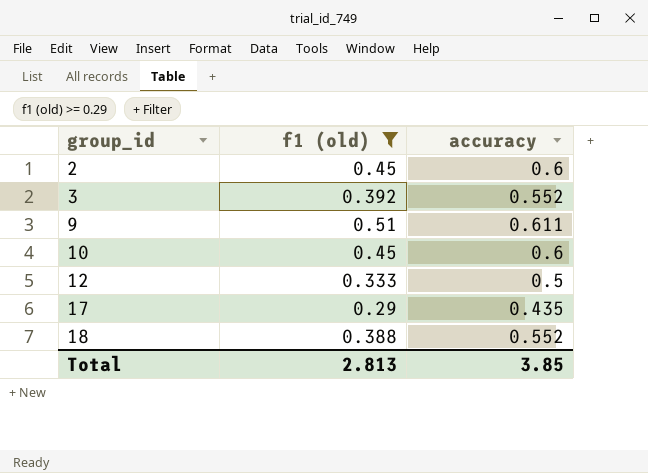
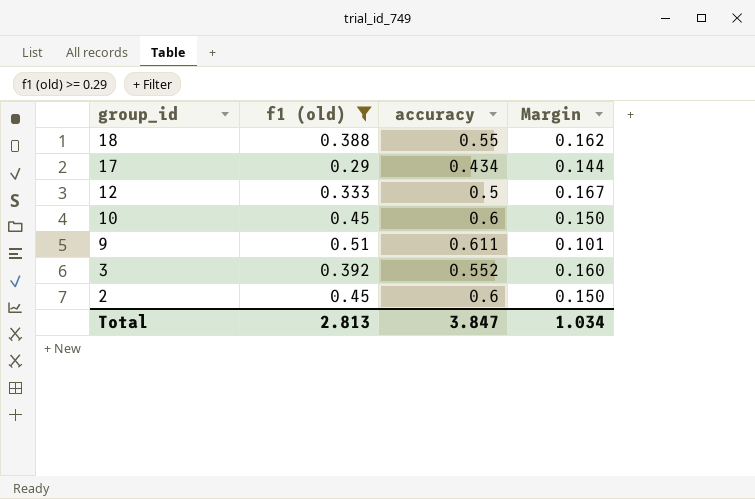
row order: group_id ascending -> group_id descending
column Margin | formula: none -> [accuracy] - [f1 (old)]
18 | accuracy: 0.552 -> 0.55
17 | accuracy: 0.435 -> 0.434
Total | accuracy: 3.85 -> 3.847

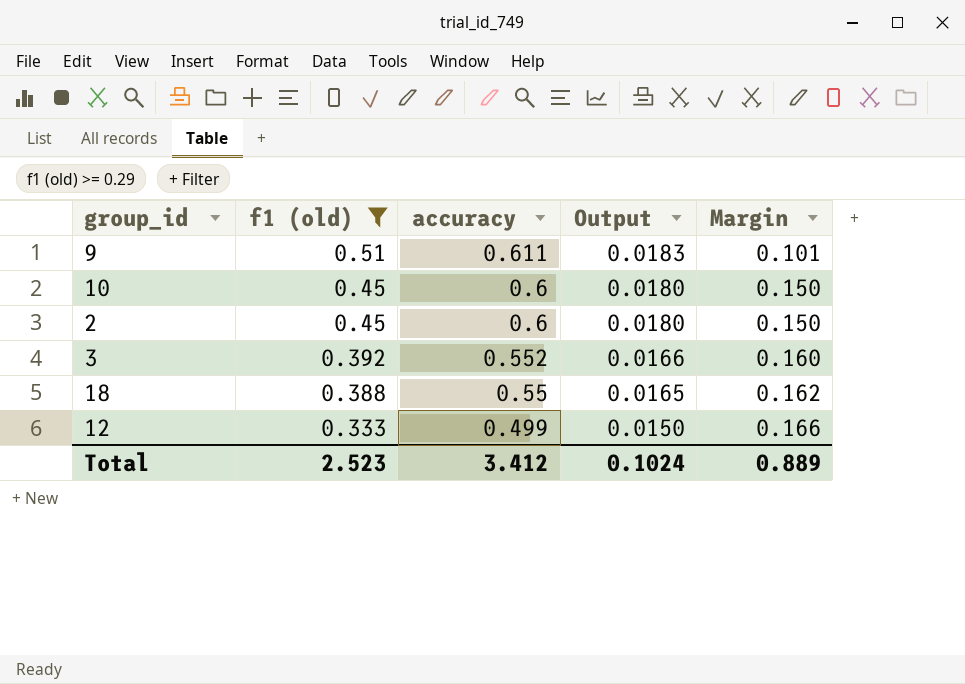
row order: group_id descending -> f1 (old) descending
column Output | formula: none -> [accuracy] * 0.03
row 17: 0.29 | 0.434 | 0.144 -> none
12 | accuracy: 0.5 -> 0.499
12 | Margin: 0.167 -> 0.166
Total | f1 (old): 2.813 -> 2.523
Total | accuracy: 3.847 -> 3.412
Total | Margin: 1.034 -> 0.889

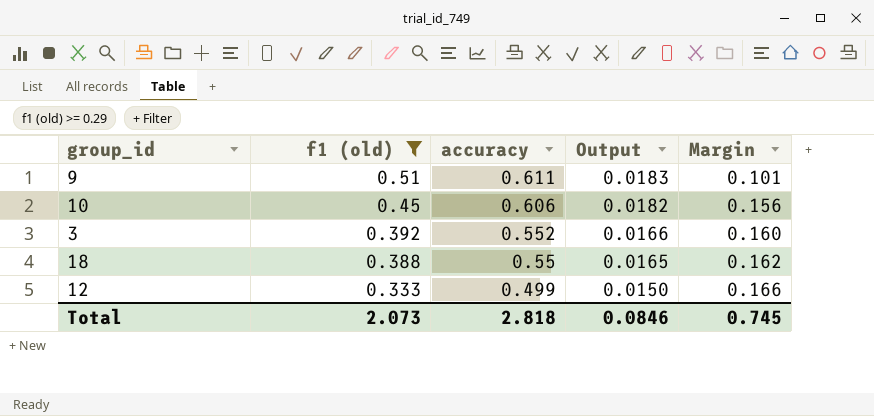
row 2: 0.45 | 0.6 | 0.0180 | 0.150 -> none
10 | accuracy: 0.6 -> 0.606
10 | Output: 0.0180 -> 0.0182
10 | Margin: 0.150 -> 0.156
Total | f1 (old): 2.523 -> 2.073
Total | accuracy: 3.412 -> 2.818
Total | Output: 0.1024 -> 0.0846
Total | Margin: 0.889 -> 0.745

